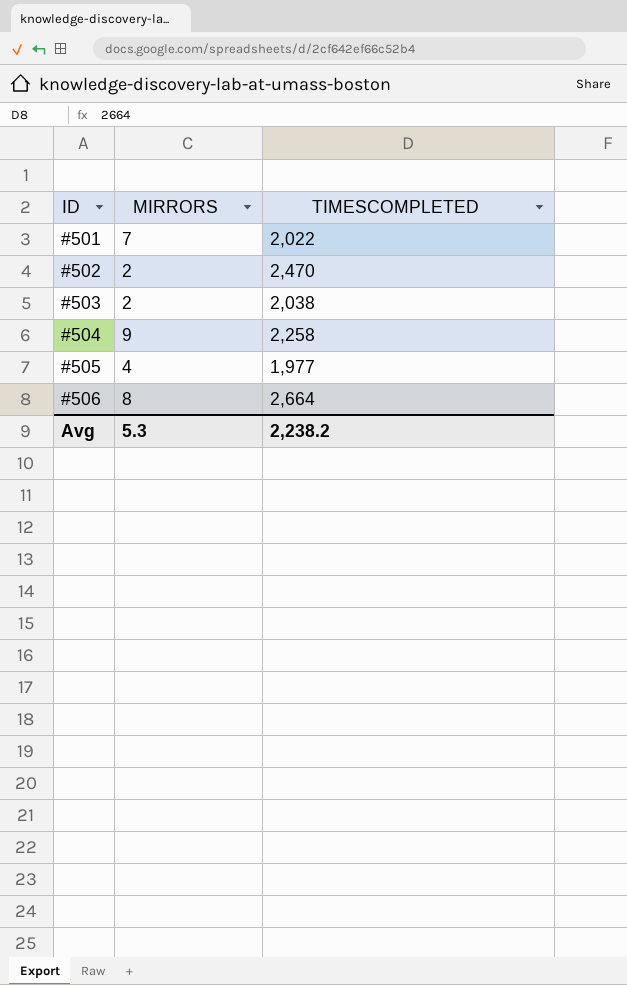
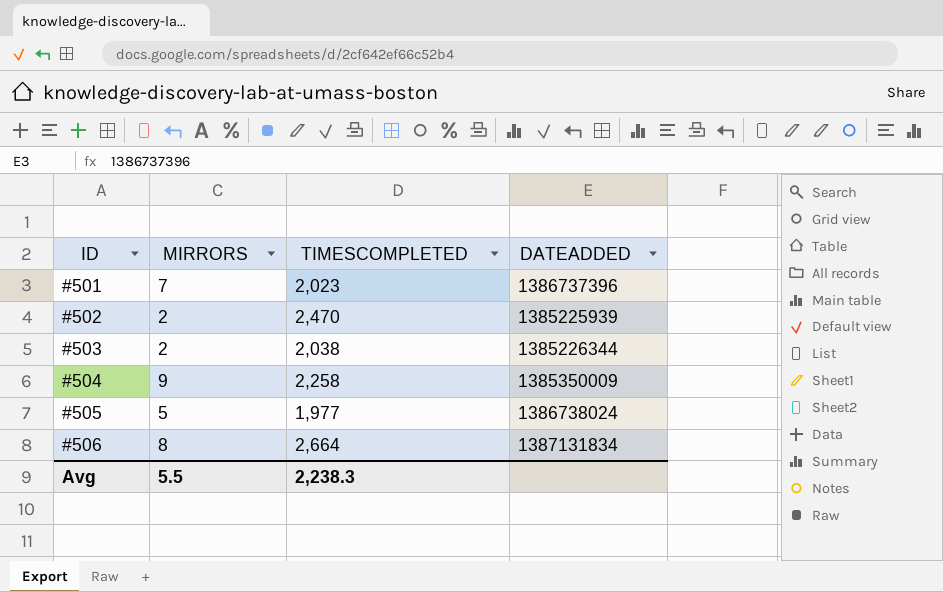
column DATEADDED | position: none -> 4
#501 | TIMESCOMPLETED: 2,022 -> 2,023
#505 | MIRRORS: 4 -> 5
Avg | MIRRORS: 5.3 -> 5.5
Avg | TIMESCOMPLETED: 2,238.2 -> 2,238.3

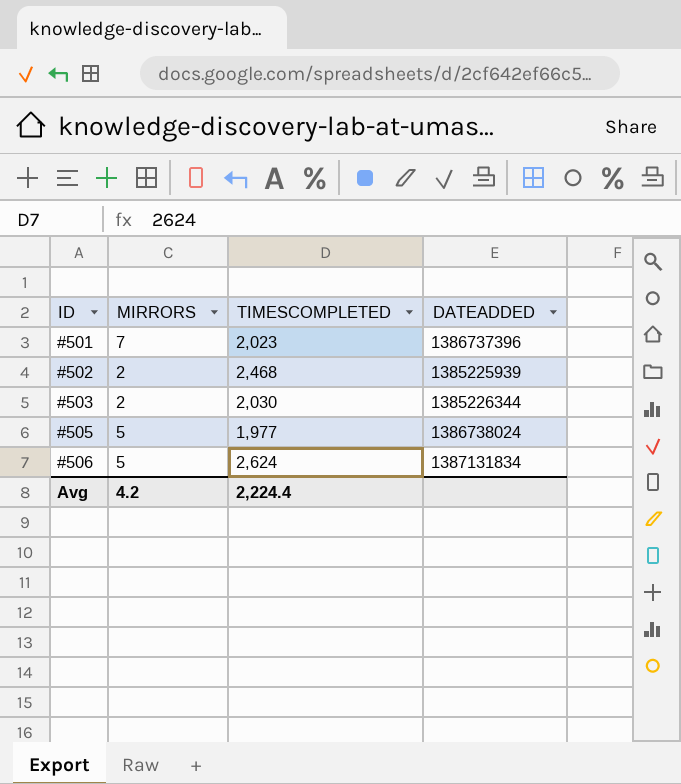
row #504: 9 | 2,258 | 1385350009 -> none
#502 | TIMESCOMPLETED: 2,470 -> 2,468
#503 | TIMESCOMPLETED: 2,038 -> 2,030
#506 | MIRRORS: 8 -> 5
#506 | TIMESCOMPLETED: 2,664 -> 2,624
Avg | MIRRORS: 5.5 -> 4.2
Avg | TIMESCOMPLETED: 2,238.3 -> 2,224.4

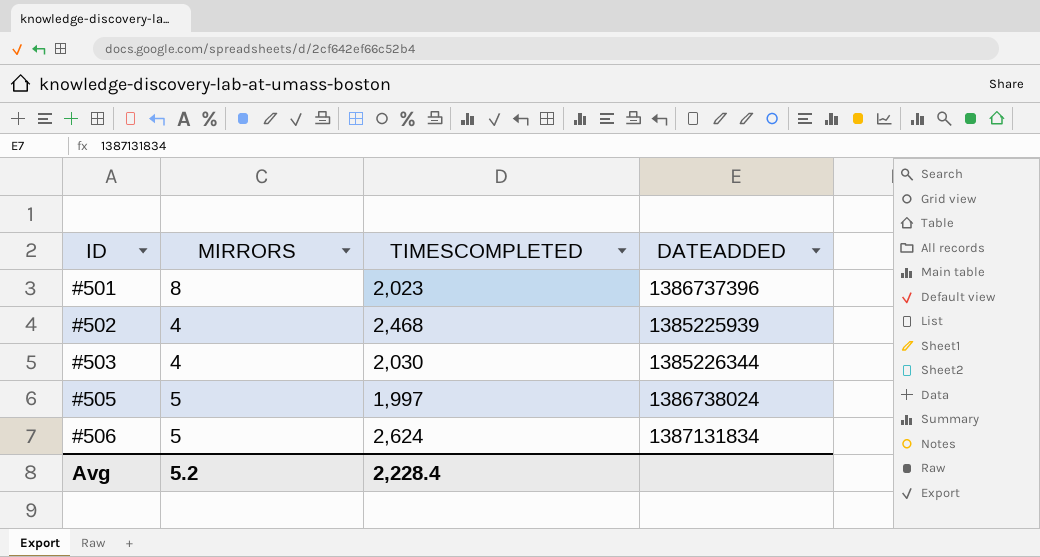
#501 | MIRRORS: 7 -> 8
#502 | MIRRORS: 2 -> 4
#503 | MIRRORS: 2 -> 4
#505 | TIMESCOMPLETED: 1,977 -> 1,997
Avg | MIRRORS: 4.2 -> 5.2
Avg | TIMESCOMPLETED: 2,224.4 -> 2,228.4

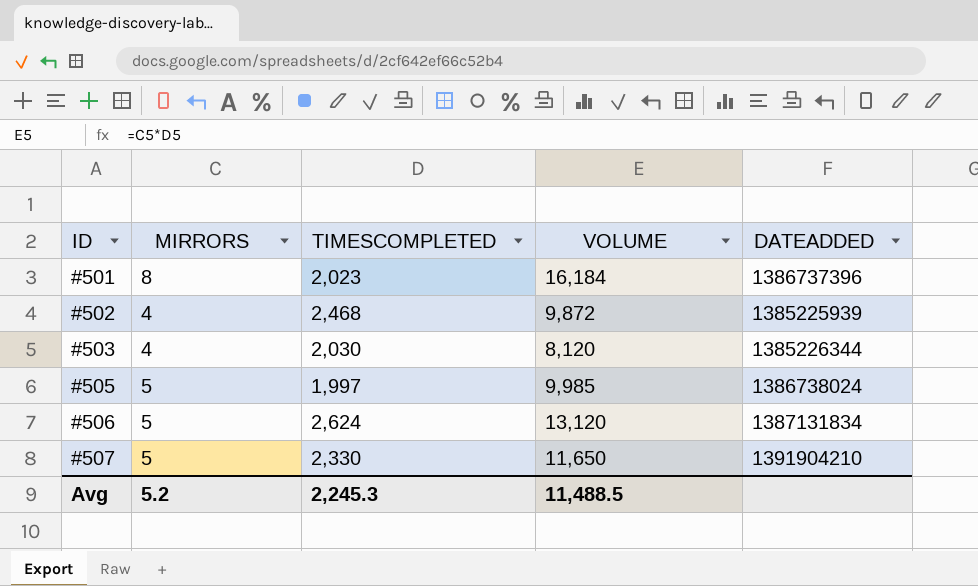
column VOLUME | formula: none -> [MIRRORS] * [TIMESCOMPLETED]
row #507: none -> 5 | 2,330 | 11,650 | 1391904210
Avg | TIMESCOMPLETED: 2,228.4 -> 2,245.3

